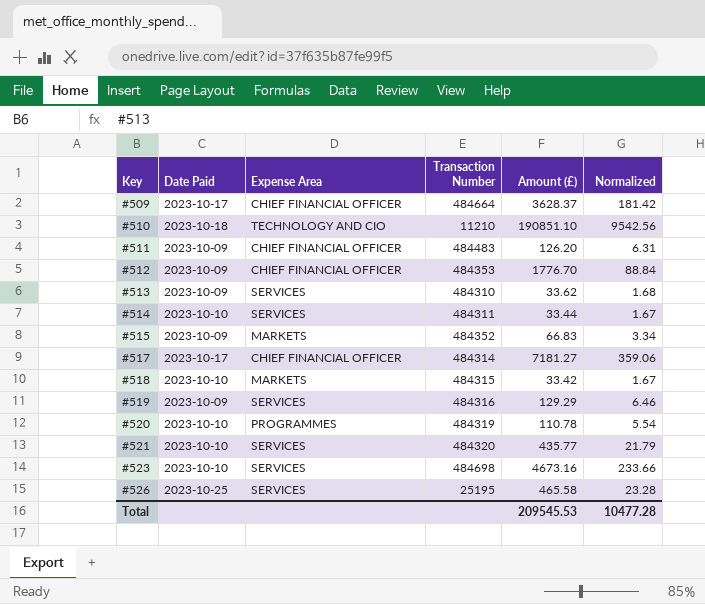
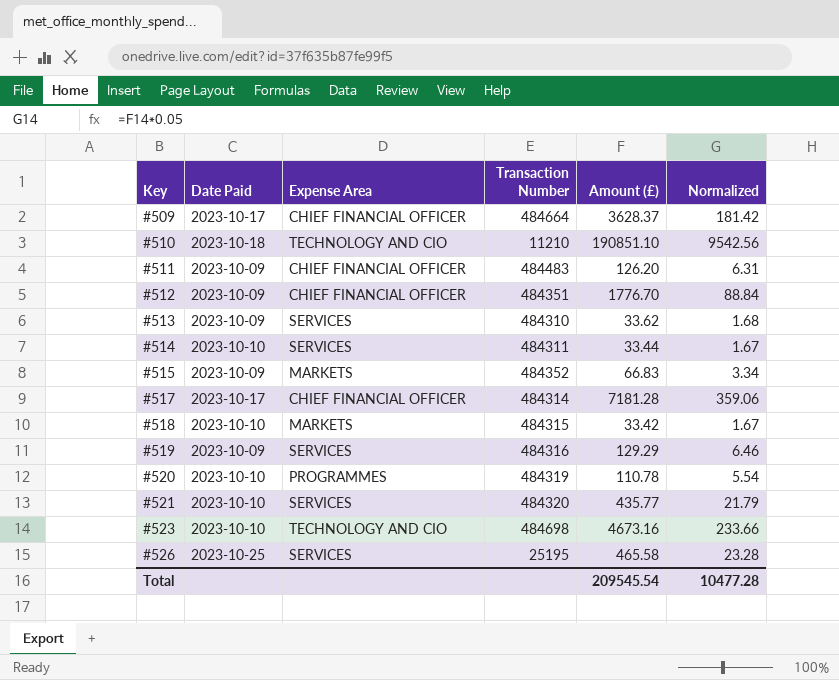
#512 | Transaction Number: 484353 -> 484351
#517 | Amount (£): 7181.27 -> 7181.28
#523 | Expense Area: SERVICES -> TECHNOLOGY AND CIO
Total | Amount (£): 209545.53 -> 209545.54

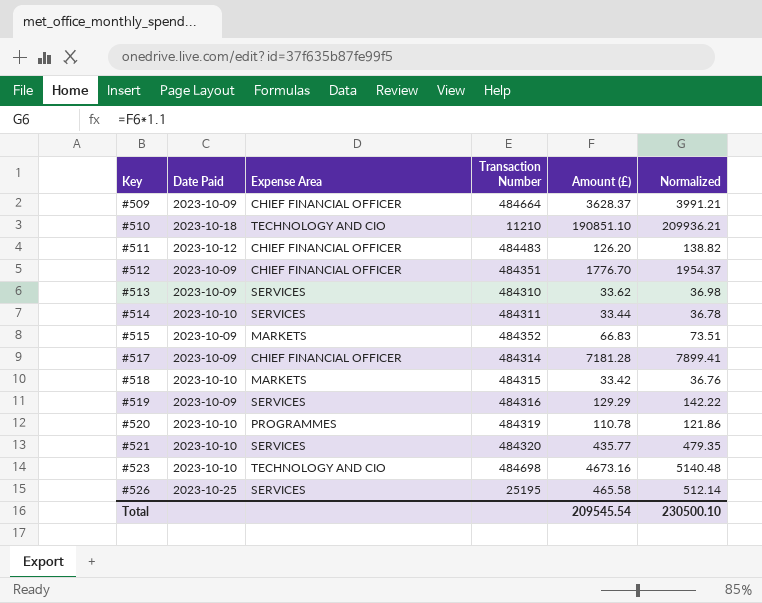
column Normalized | formula: [Amount (£)] * 0.05 -> [Amount (£)] * 1.1
#509 | Date Paid: 2023-10-17 -> 2023-10-09
#511 | Date Paid: 2023-10-09 -> 2023-10-12
#517 | Date Paid: 2023-10-17 -> 2023-10-09
Total | Normalized: 10477.28 -> 230500.10

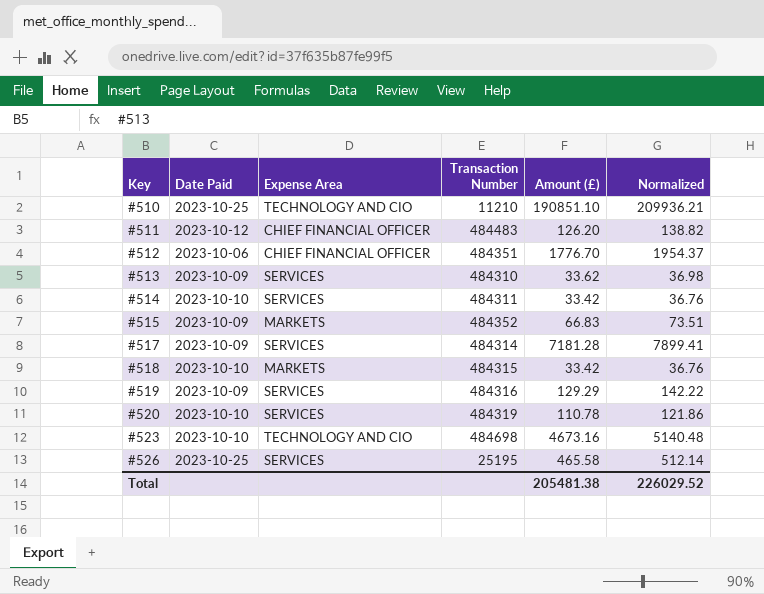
row #509: 2023-10-09 | CHIEF FINANCIAL OFFICER | 484664 | 3628.37 | 3991.21 -> none
row #521: 2023-10-10 | SERVICES | 484320 | 435.77 | 479.35 -> none
#510 | Date Paid: 2023-10-18 -> 2023-10-25
#512 | Date Paid: 2023-10-09 -> 2023-10-06
#514 | Amount (£): 33.44 -> 33.42
#514 | Normalized: 36.78 -> 36.76
#517 | Expense Area: CHIEF FINANCIAL OFFICER -> SERVICES
#520 | Expense Area: PROGRAMMES -> SERVICES
Total | Amount (£): 209545.54 -> 205481.38
Total | Normalized: 230500.10 -> 226029.52

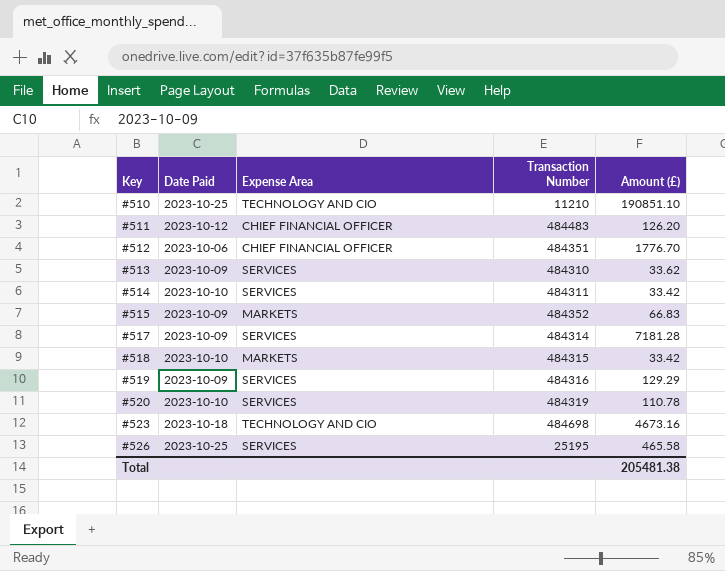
column Normalized | formula: [Amount (£)] * 1.1 -> none
#523 | Date Paid: 2023-10-10 -> 2023-10-18

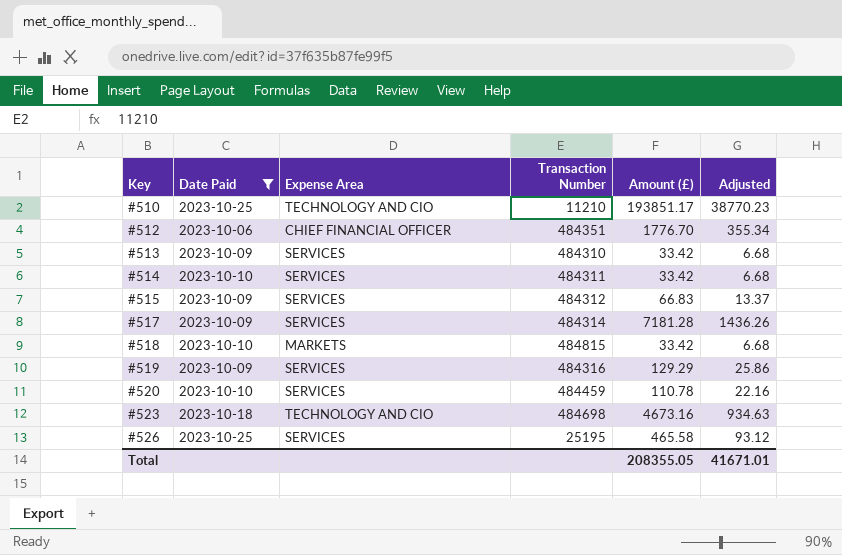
filter: none -> Date Paid != 2023-10-12
column Adjusted | formula: none -> [Amount (£)] * 0.2
#510 | Amount (£): 190851.10 -> 193851.17
#513 | Amount (£): 33.62 -> 33.42
#515 | Expense Area: MARKETS -> SERVICES
#515 | Transaction Number: 484352 -> 484312
#518 | Transaction Number: 484315 -> 484815
#520 | Transaction Number: 484319 -> 484459
Total | Amount (£): 205481.38 -> 208355.05

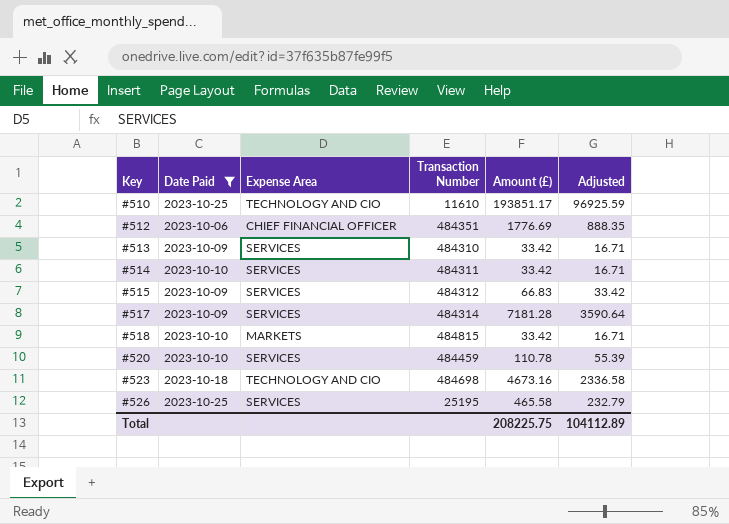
column Adjusted | formula: [Amount (£)] * 0.2 -> [Amount (£)] * 0.5
row #519: 2023-10-09 | SERVICES | 484316 | 129.29 | 25.86 -> none
#510 | Transaction Number: 11210 -> 11610
#512 | Amount (£): 1776.70 -> 1776.69
Total | Amount (£): 208355.05 -> 208225.75
Total | Adjusted: 41671.01 -> 104112.89

